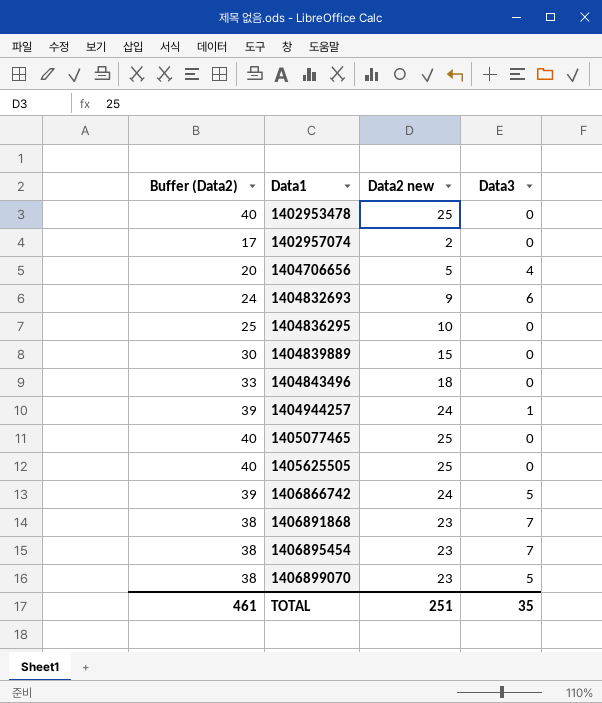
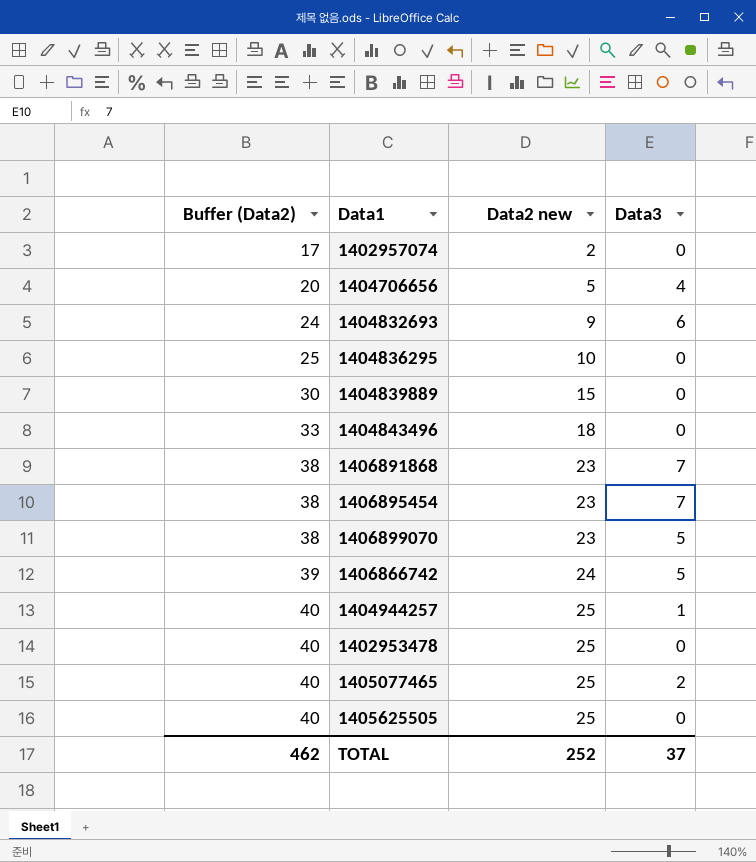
row order: Data1 ascending -> Buffer (Data2) ascending
1404944257 | Buffer (Data2): 39 -> 40
1404944257 | Data2 new: 24 -> 25
1405077465 | Data3: 0 -> 2
TOTAL | Buffer (Data2): 461 -> 462
TOTAL | Data2 new: 251 -> 252
TOTAL | Data3: 35 -> 37

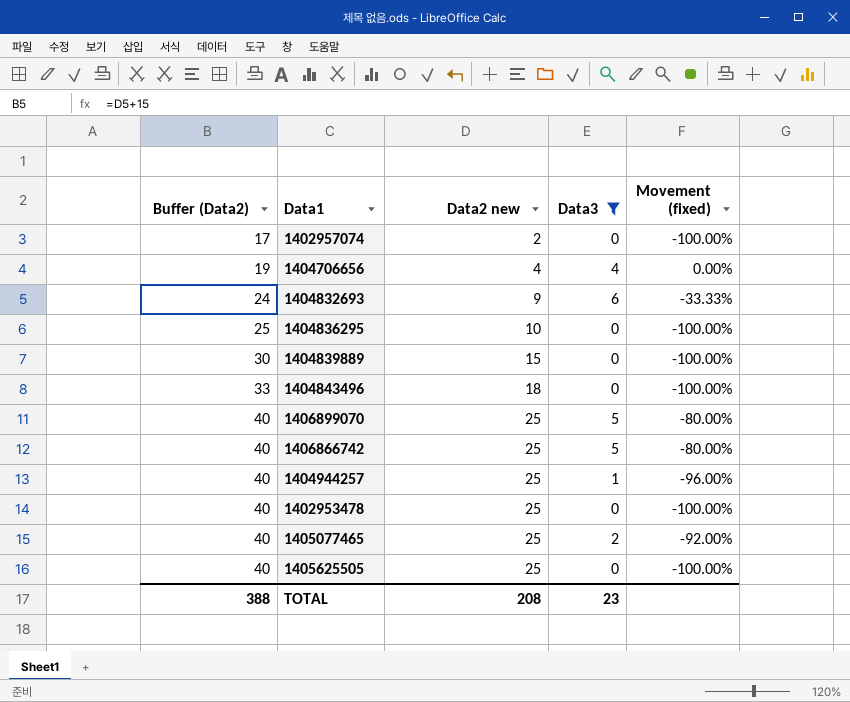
filter: none -> Data3 != 7
column Movement (fixed) | formula: none -> ([Data3] - [Data2 new]) / [Data2 new]
1404706656 | Buffer (Data2): 20 -> 19
1404706656 | Data2 new: 5 -> 4
1406899070 | Buffer (Data2): 38 -> 40
1406899070 | Data2 new: 23 -> 25
1406866742 | Buffer (Data2): 39 -> 40
1406866742 | Data2 new: 24 -> 25
TOTAL | Buffer (Data2): 462 -> 388
TOTAL | Data2 new: 252 -> 208
TOTAL | Data3: 37 -> 23

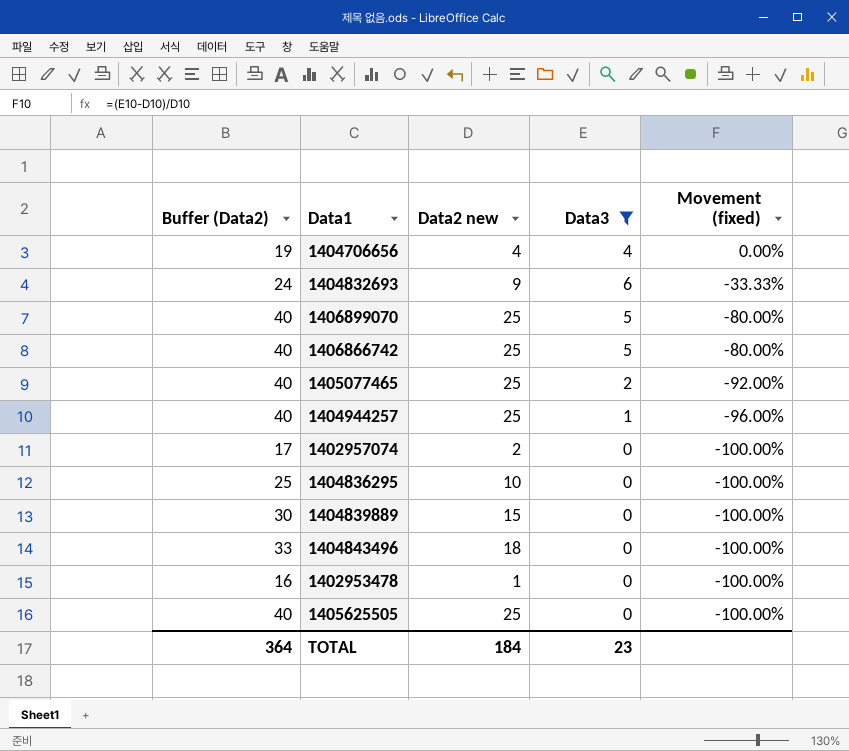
row order: Buffer (Data2) ascending -> Movement (fixed) descending
1402953478 | Buffer (Data2): 40 -> 16
1402953478 | Data2 new: 25 -> 1
TOTAL | Buffer (Data2): 388 -> 364
TOTAL | Data2 new: 208 -> 184

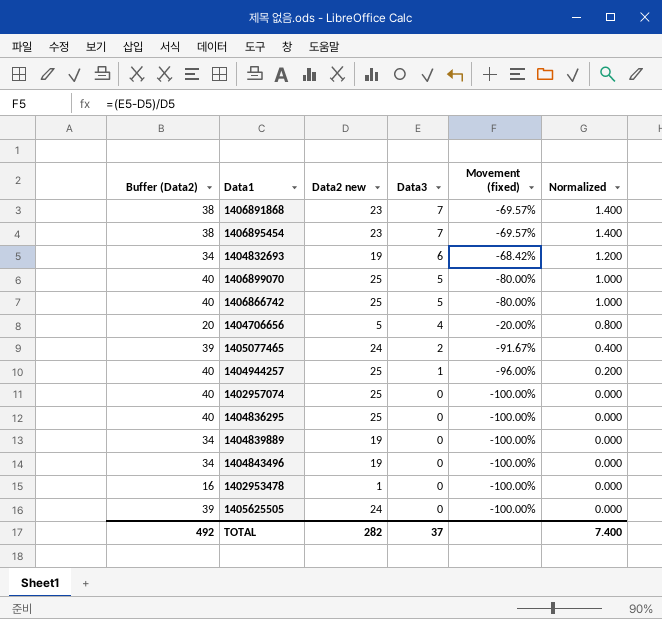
filter: Data3 != 7 -> none
row order: Movement (fixed) descending -> Data3 descending
column Normalized | formula: none -> [Data3] * 0.2
1404832693 | Buffer (Data2): 24 -> 34
1404832693 | Data2 new: 9 -> 19
1404832693 | Movement (fixed): -33.33% -> -68.42%
1404706656 | Buffer (Data2): 19 -> 20
1404706656 | Data2 new: 4 -> 5
1404706656 | Movement (fixed): 0.00% -> -20.00%
1405077465 | Buffer (Data2): 40 -> 39
1405077465 | Data2 new: 25 -> 24
1405077465 | Movement (fixed): -92.00% -> -91.67%
1402957074 | Buffer (Data2): 17 -> 40
1402957074 | Data2 new: 2 -> 25
1404836295 | Buffer (Data2): 25 -> 40
1404836295 | Data2 new: 10 -> 25
1404839889 | Buffer (Data2): 30 -> 34
1404839889 | Data2 new: 15 -> 19
1404843496 | Buffer (Data2): 33 -> 34
1404843496 | Data2 new: 18 -> 19
1405625505 | Buffer (Data2): 40 -> 39
1405625505 | Data2 new: 25 -> 24
TOTAL | Buffer (Data2): 364 -> 492
TOTAL | Data2 new: 184 -> 282
TOTAL | Data3: 23 -> 37

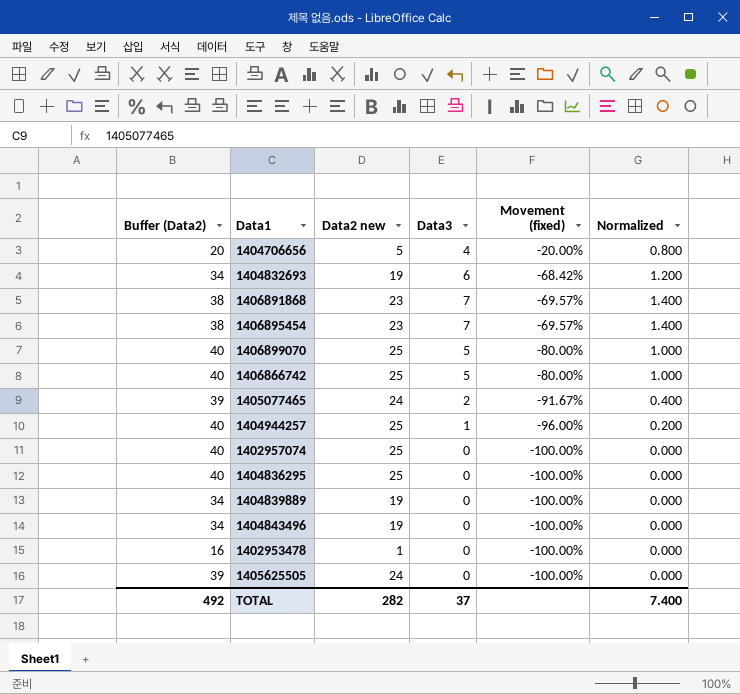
row order: Data3 descending -> Movement (fixed) descending

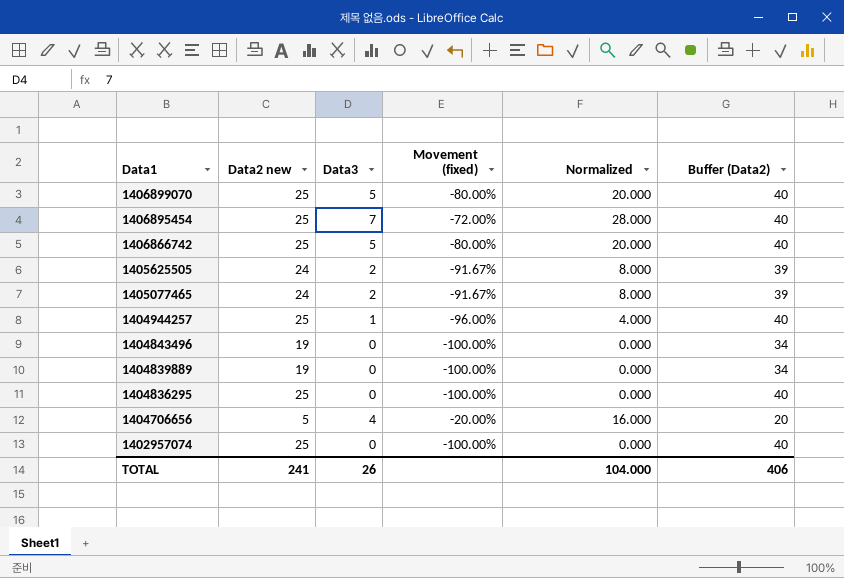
row order: Movement (fixed) descending -> Data1 descending
column Normalized | formula: [Data3] * 0.2 -> [Data3] * 4
column Buffer (Data2) | position: 1 -> 6
row 1404832693: 34 | 19 | 6 | -68.42% | 1.200 -> none
row 1406891868: 38 | 23 | 7 | -69.57% | 1.400 -> none
row 1402953478: 16 | 1 | 0 | -100.00% | 0.000 -> none
1406895454 | Data2 new: 23 -> 25
1406895454 | Movement (fixed): -69.57% -> -72.00%
1406895454 | Buffer (Data2): 38 -> 40
1405625505 | Data3: 0 -> 2
1405625505 | Movement (fixed): -100.00% -> -91.67%
TOTAL | Data2 new: 282 -> 241
TOTAL | Data3: 37 -> 26
TOTAL | Normalized: 7.400 -> 104.000
TOTAL | Buffer (Data2): 492 -> 406

